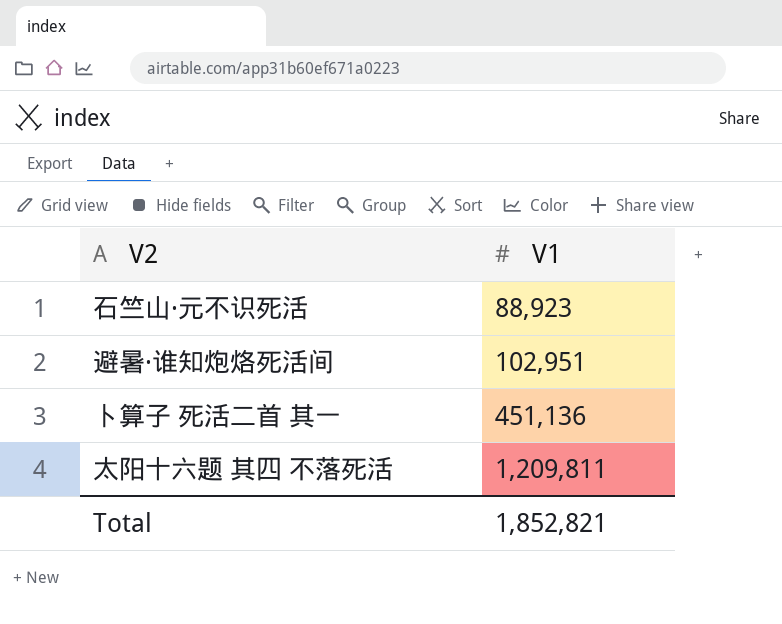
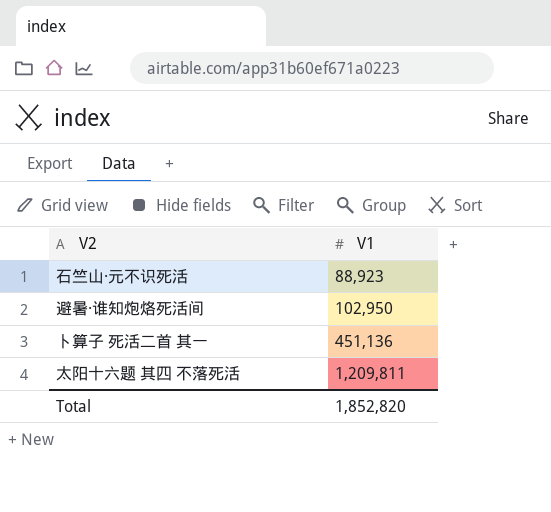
避暑·谁知炮烙死活间 | V1: 102,951 -> 102,950
Total | V1: 1,852,821 -> 1,852,820

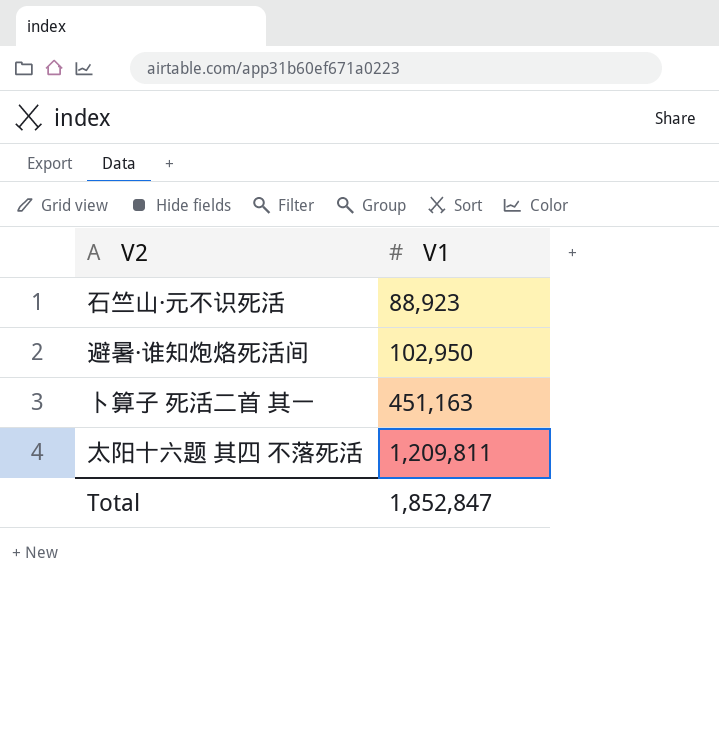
卜算子 死活二首 其一 | V1: 451,136 -> 451,163
Total | V1: 1,852,820 -> 1,852,847

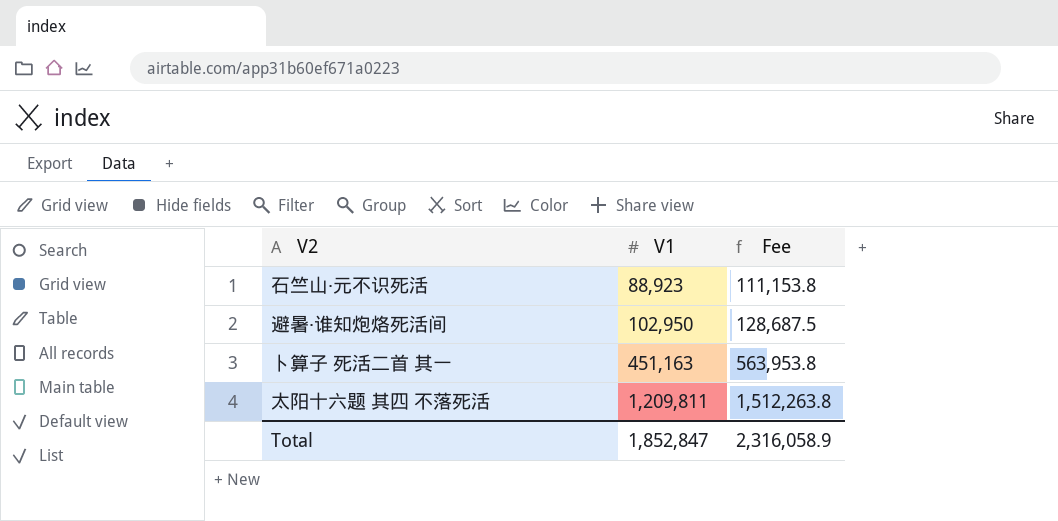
column Fee | formula: none -> [V1] * 1.25

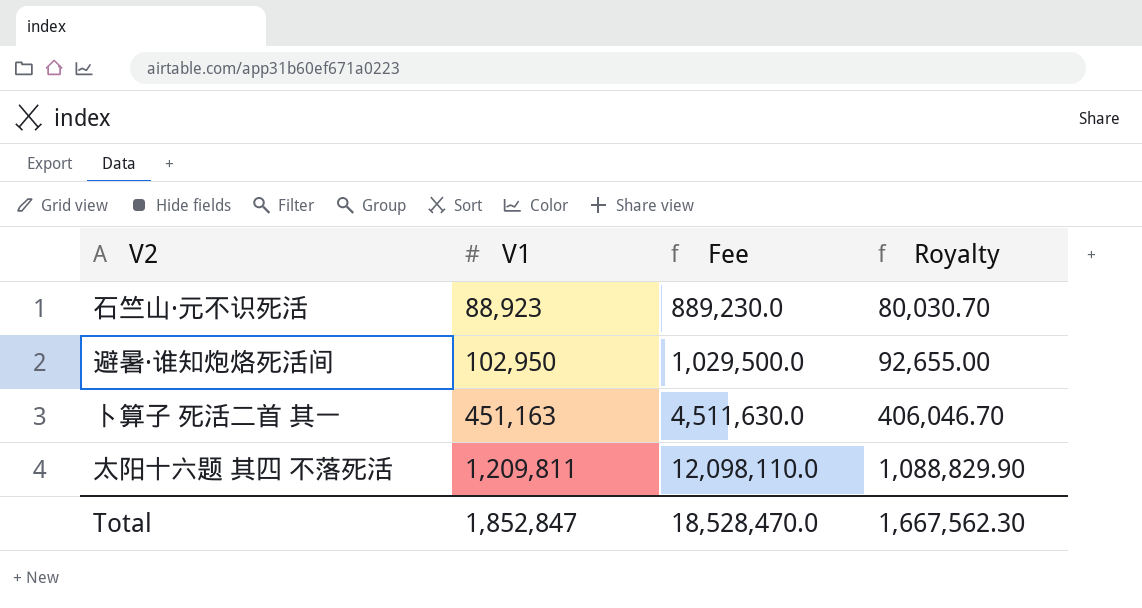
column Fee | formula: [V1] * 1.25 -> [V1] * 10
column Royalty | formula: none -> [V1] * 0.9
Total | Fee: 2,316,058.9 -> 18,528,470.0

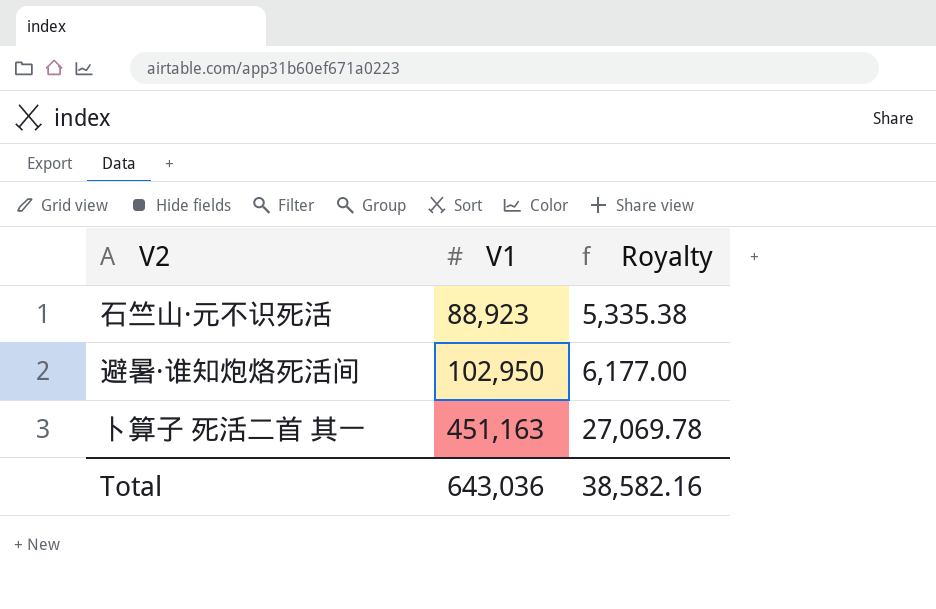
column Fee | formula: [V1] * 10 -> none
column Royalty | formula: [V1] * 0.9 -> [V1] * 0.06
row 太阳十六题 其四 不落死活: 1,209,811 | 12,098,110.0 | 1,088,829.90 -> none
Total | V1: 1,852,847 -> 643,036
Total | Royalty: 1,667,562.30 -> 38,582.16

